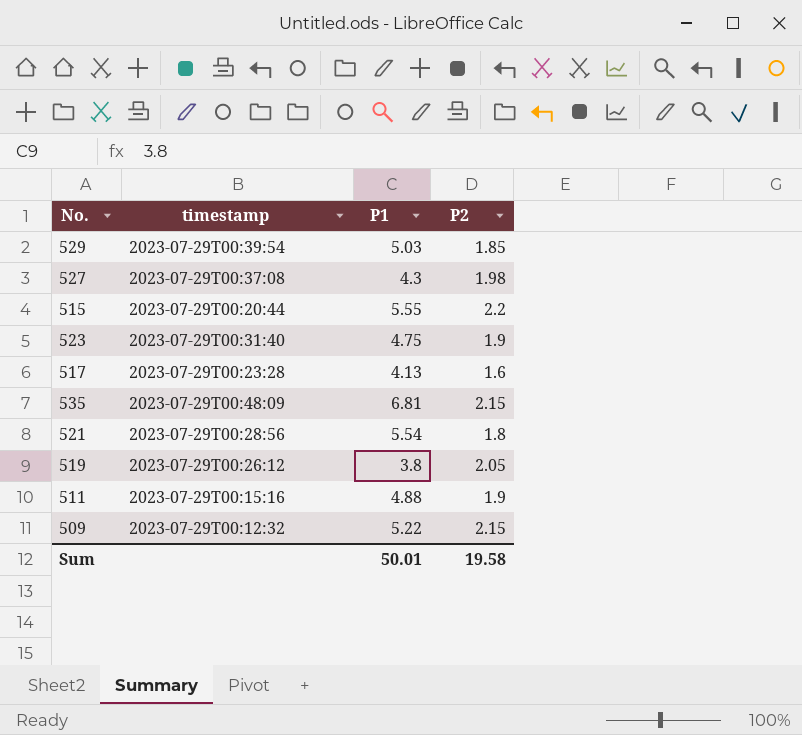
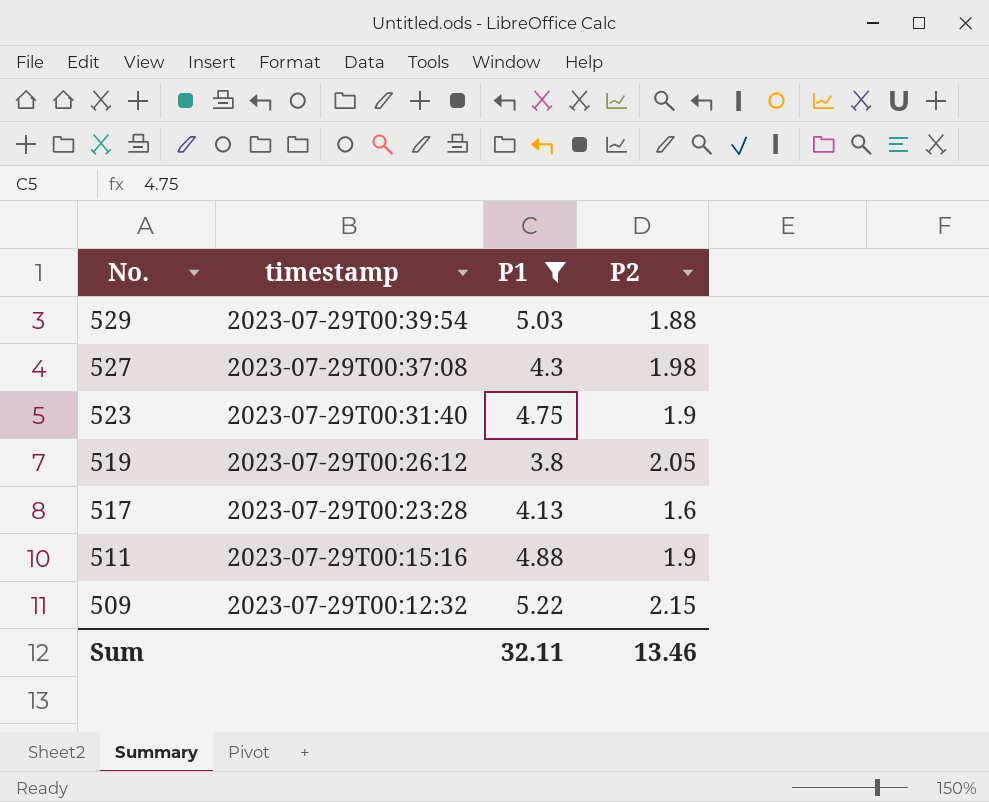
filter: none -> P1 <= 5.22
row order: none -> No. descending
529 | P2: 1.85 -> 1.88
Sum | P1: 50.01 -> 32.11
Sum | P2: 19.58 -> 13.46

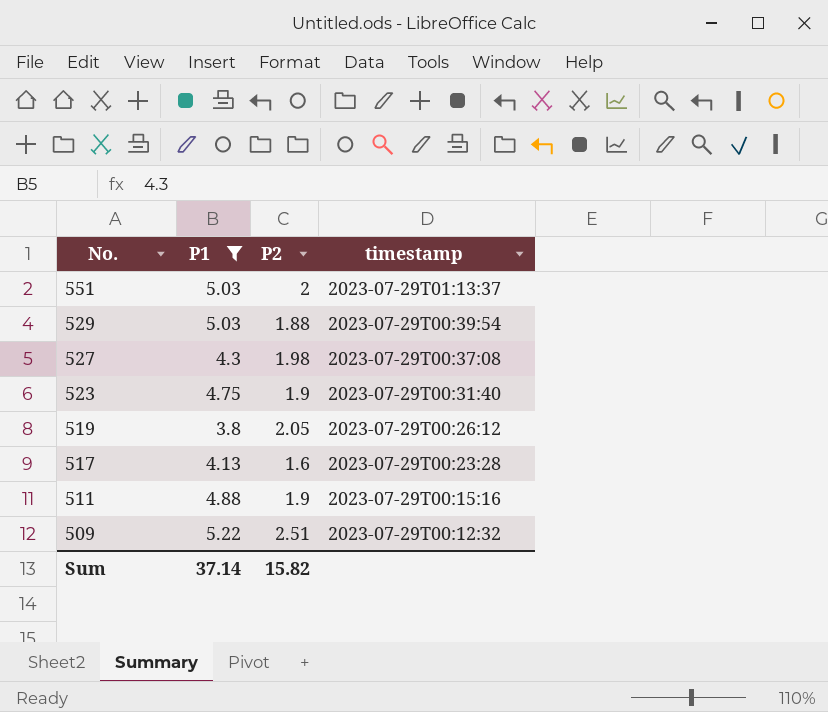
column timestamp | position: 2 -> 4
row 551: none -> 5.03 | 2 | 2023-07-29T01:13:37
509 | P2: 2.15 -> 2.51
Sum | P1: 32.11 -> 37.14
Sum | P2: 13.46 -> 15.82

